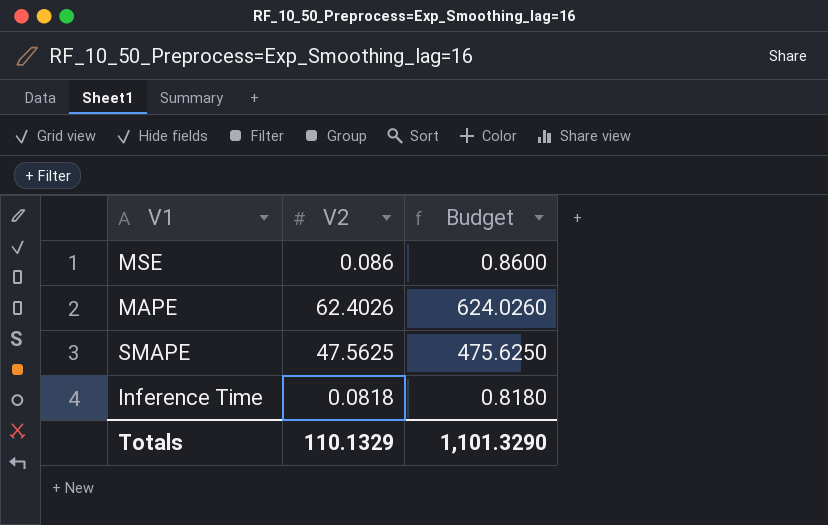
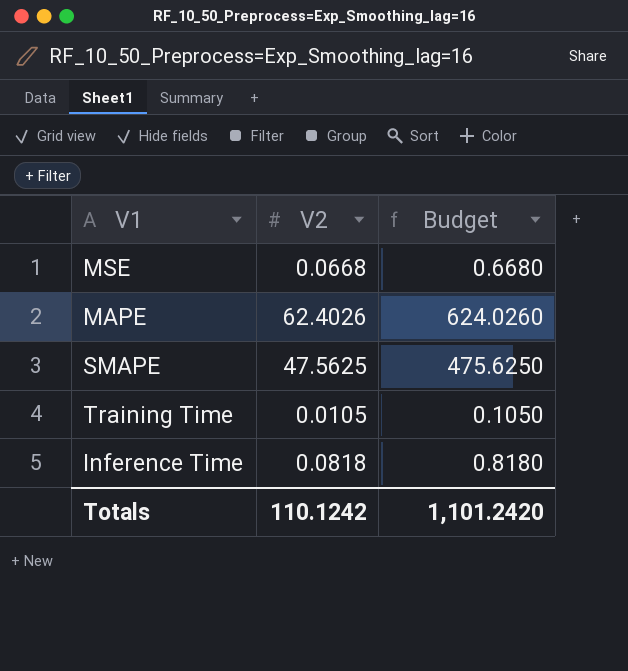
MSE | V2: 0.086 -> 0.0668
MSE | Budget: 0.8600 -> 0.6680
row Training Time: none -> 0.0105 | 0.1050
Totals | V2: 110.1329 -> 110.1242
Totals | Budget: 1,101.3290 -> 1,101.2420

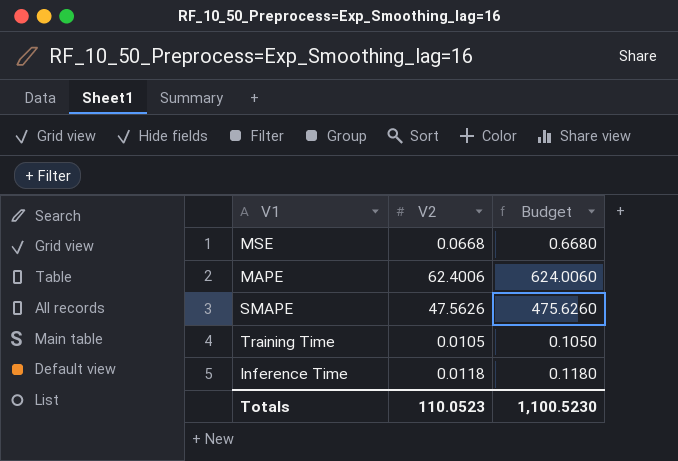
MAPE | V2: 62.4026 -> 62.4006
MAPE | Budget: 624.0260 -> 624.0060
SMAPE | V2: 47.5625 -> 47.5626
SMAPE | Budget: 475.6250 -> 475.6260
Inference Time | V2: 0.0818 -> 0.0118
Inference Time | Budget: 0.8180 -> 0.1180
Totals | V2: 110.1242 -> 110.0523
Totals | Budget: 1,101.2420 -> 1,100.5230

